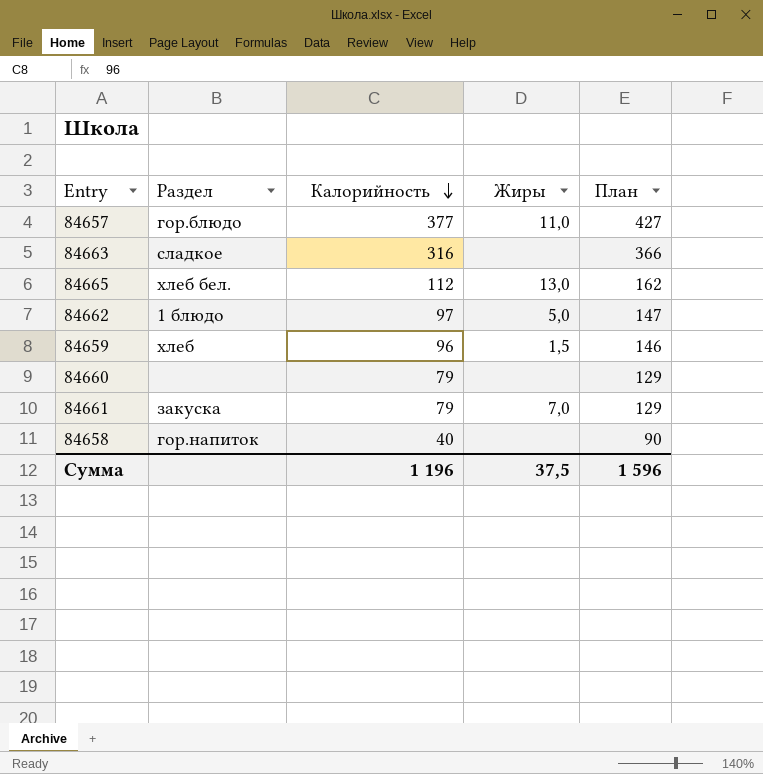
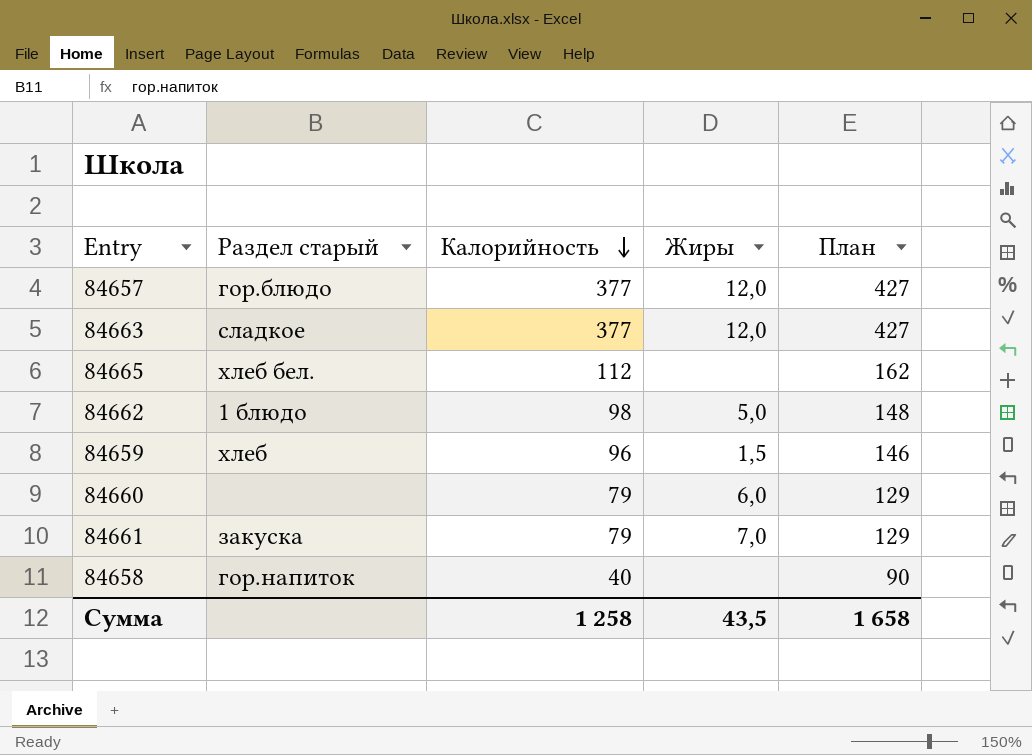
column name: Раздел -> Раздел старый
84657 | Жиры: 11,0 -> 12,0
84663 | Калорийность: 316 -> 377
84663 | Жиры: none -> 12,0
84663 | План: 366 -> 427
84665 | Жиры: 13,0 -> none
84662 | Калорийность: 97 -> 98
84662 | План: 147 -> 148
84660 | Жиры: none -> 6,0
Сумма | Калорийность: 1 196 -> 1 258
Сумма | Жиры: 37,5 -> 43,5
Сумма | План: 1 596 -> 1 658

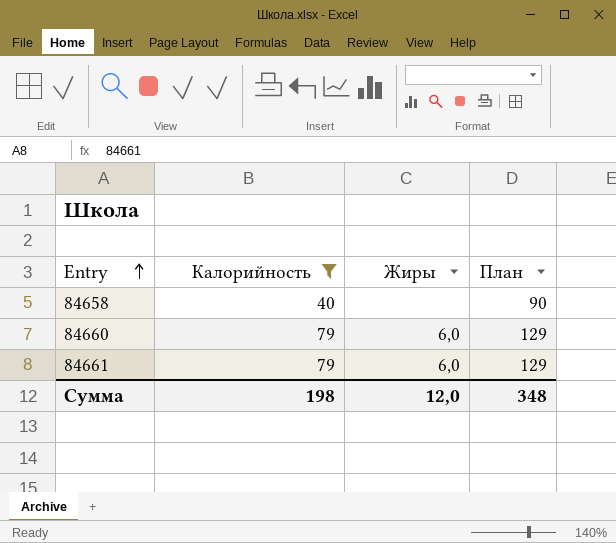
filter: none -> Калорийность <= 79
row order: Калорийность descending -> Entry ascending
column Раздел старый | position: 2 -> none
84661 | Жиры: 7,0 -> 6,0
Сумма | Калорийность: 1 258 -> 198
Сумма | Жиры: 43,5 -> 12,0
Сумма | План: 1 658 -> 348

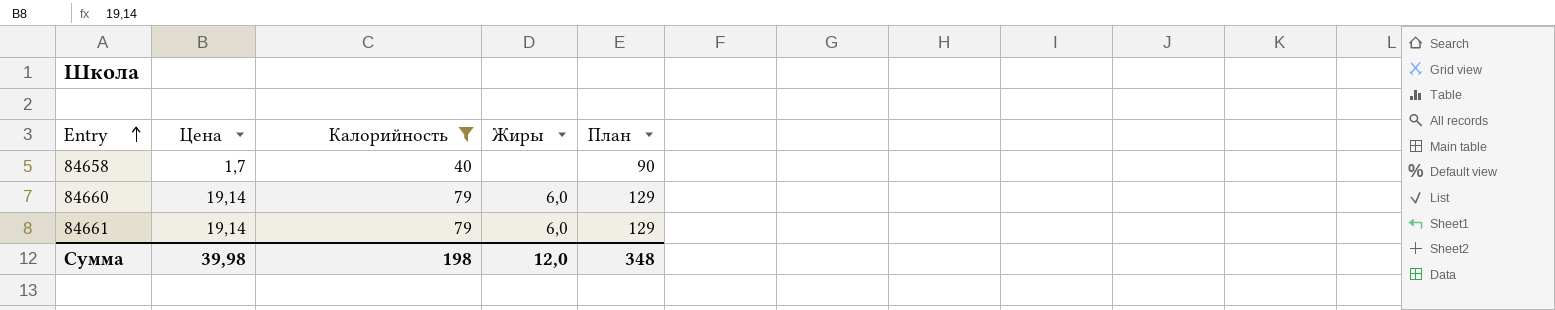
column Цена | position: none -> 2

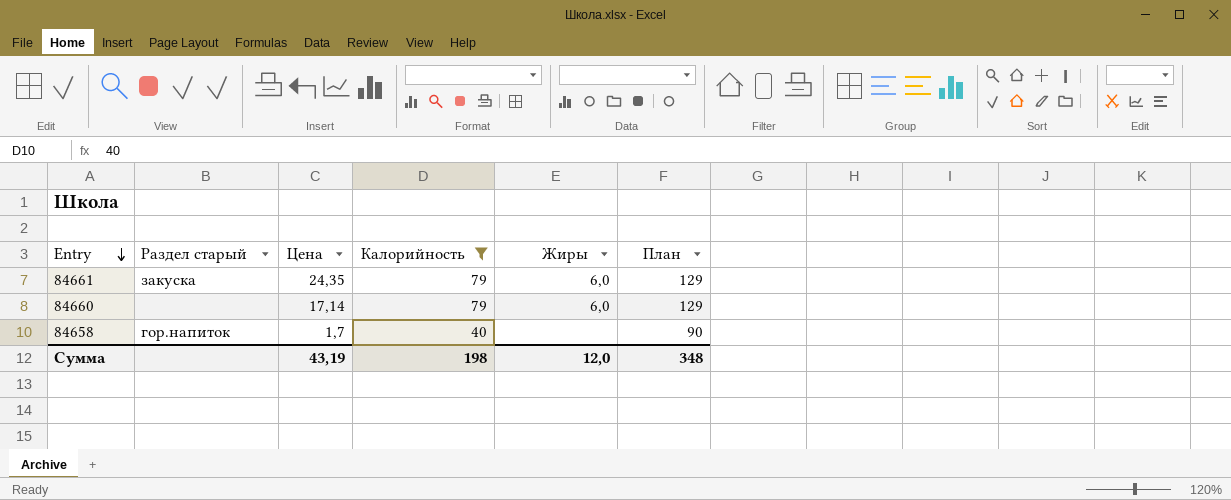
row order: Entry ascending -> Entry descending
column Раздел старый | position: none -> 2
84661 | Цена: 19,14 -> 24,35
84660 | Цена: 19,14 -> 17,14
Сумма | Цена: 39,98 -> 43,19

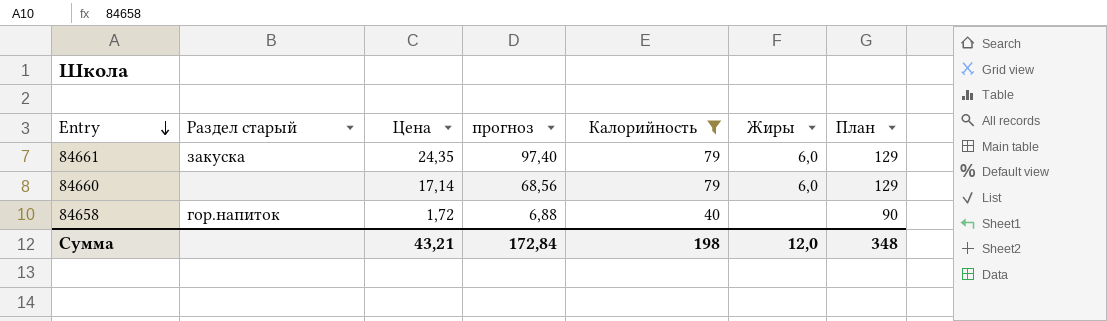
column прогноз | formula: none -> [Цена] * 4
84658 | Цена: 1,7 -> 1,72
Сумма | Цена: 43,19 -> 43,21

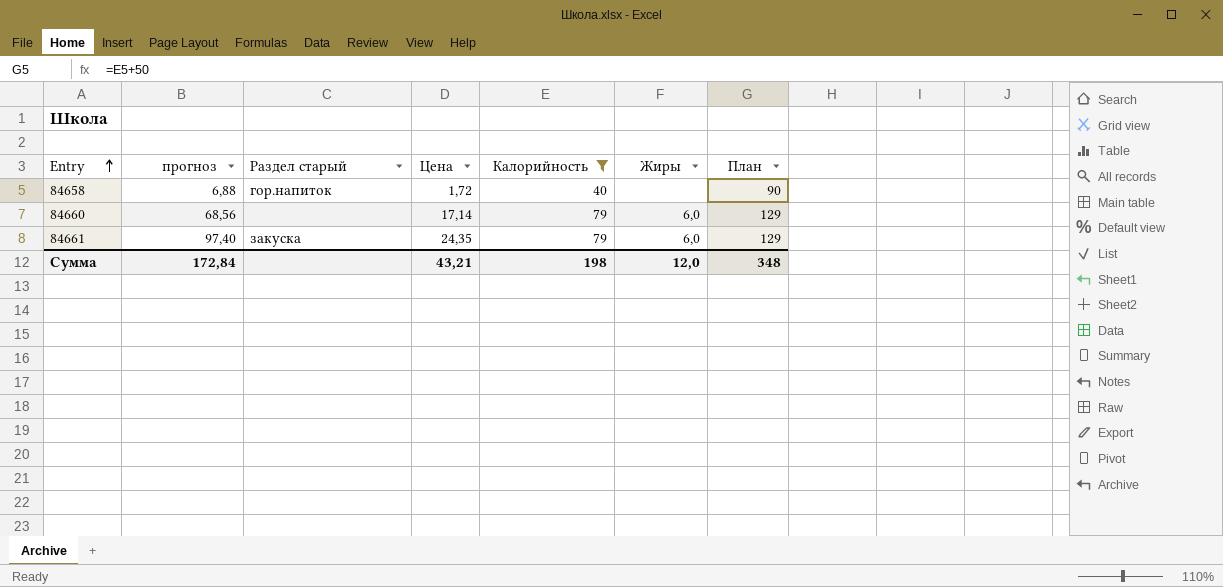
row order: Entry descending -> Entry ascending
column прогноз | position: 4 -> 2

